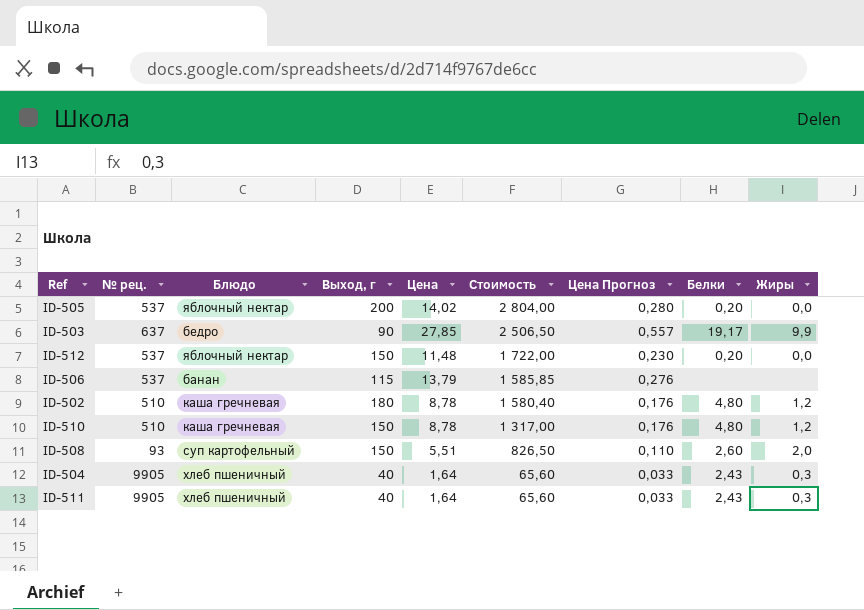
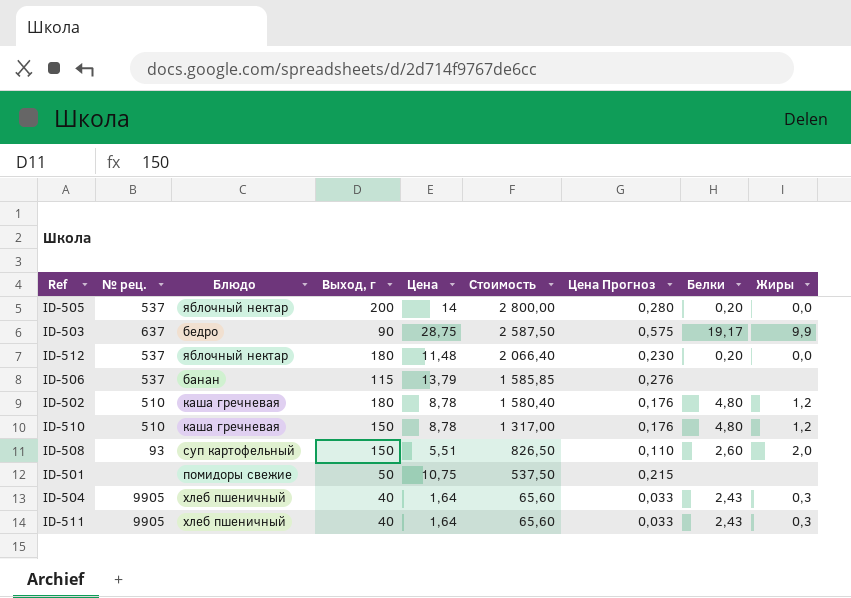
ID-505 | Цена: 14,02 -> 14
ID-505 | Стоимость: 2 804,00 -> 2 800,00
ID-503 | Цена: 27,85 -> 28,75
ID-503 | Стоимость: 2 506,50 -> 2 587,50
ID-503 | Цена Прогноз: 0,557 -> 0,575
ID-512 | Выход, г: 150 -> 180
ID-512 | Стоимость: 1 722,00 -> 2 066,40
row ID-501: none -> none | помидоры свежие | 50 | 10,75 | 537,50 | 0,215 | none | none

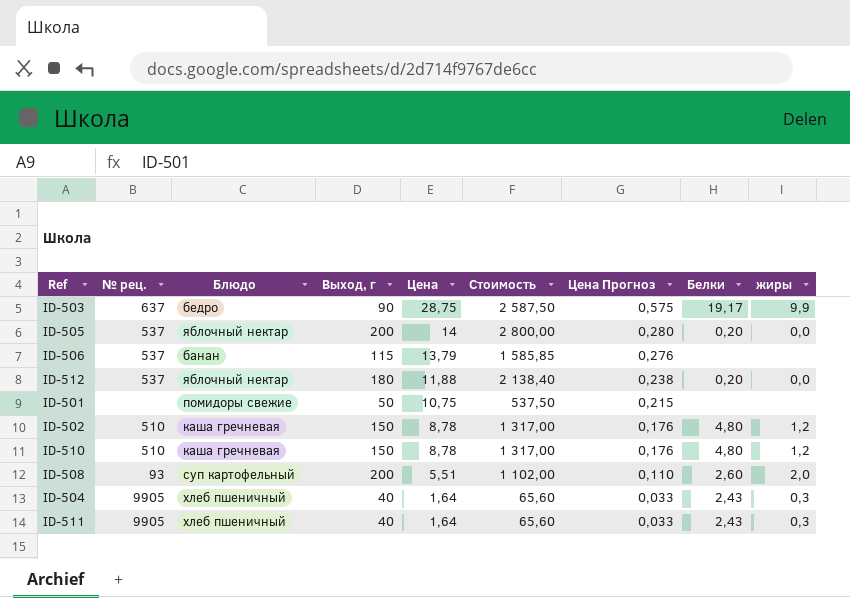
row order: Стоимость descending -> Цена descending
column name: Жиры -> жиры
ID-512 | Цена: 11,48 -> 11,88
ID-512 | Стоимость: 2 066,40 -> 2 138,40
ID-512 | Цена Прогноз: 0,230 -> 0,238
ID-502 | Выход, г: 180 -> 150
ID-502 | Стоимость: 1 580,40 -> 1 317,00
ID-508 | Выход, г: 150 -> 200
ID-508 | Стоимость: 826,50 -> 1 102,00

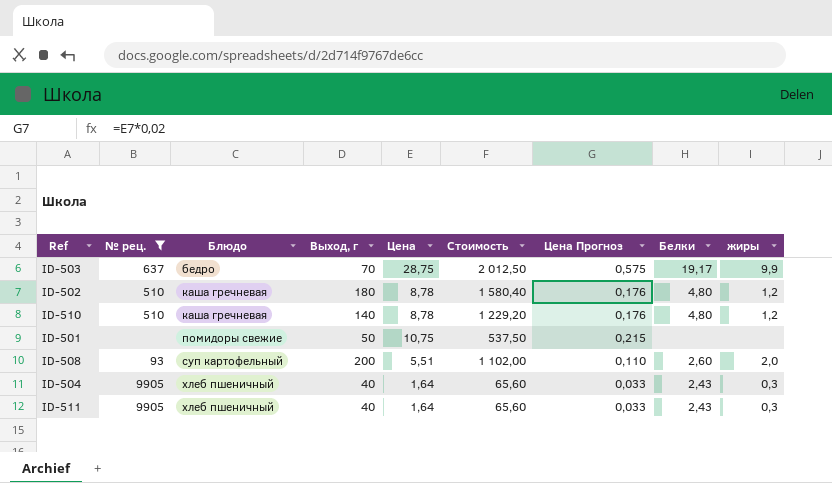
filter: none -> № рец. != 537
row order: Цена descending -> Блюдо ascending
ID-503 | Выход, г: 90 -> 70
ID-503 | Стоимость: 2 587,50 -> 2 012,50
ID-502 | Выход, г: 150 -> 180
ID-502 | Стоимость: 1 317,00 -> 1 580,40
ID-510 | Выход, г: 150 -> 140
ID-510 | Стоимость: 1 317,00 -> 1 229,20

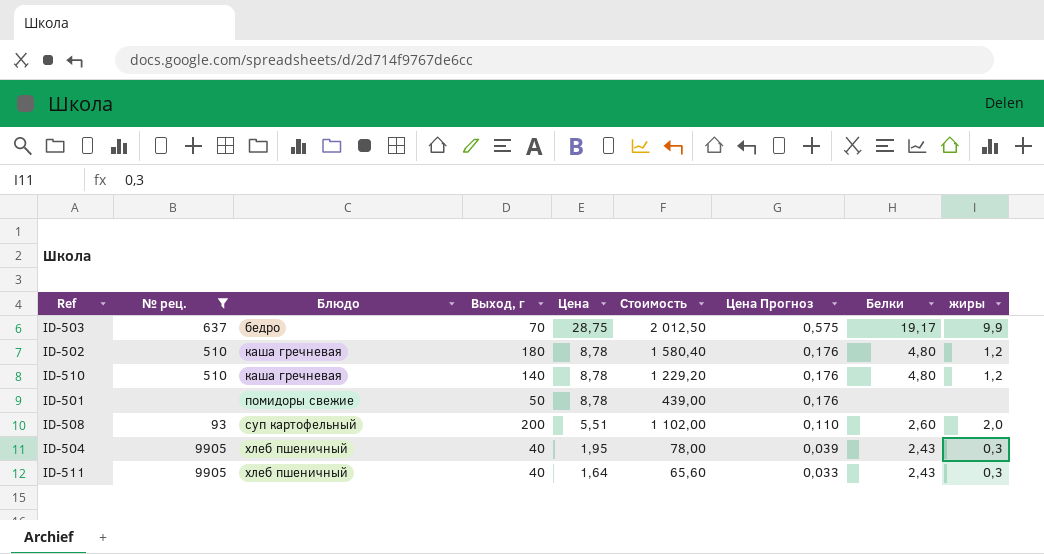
ID-501 | Цена: 10,75 -> 8,78
ID-501 | Стоимость: 537,50 -> 439,00
ID-501 | Цена Прогноз: 0,215 -> 0,176
ID-504 | Цена: 1,64 -> 1,95
ID-504 | Стоимость: 65,60 -> 78,00
ID-504 | Цена Прогноз: 0,033 -> 0,039

